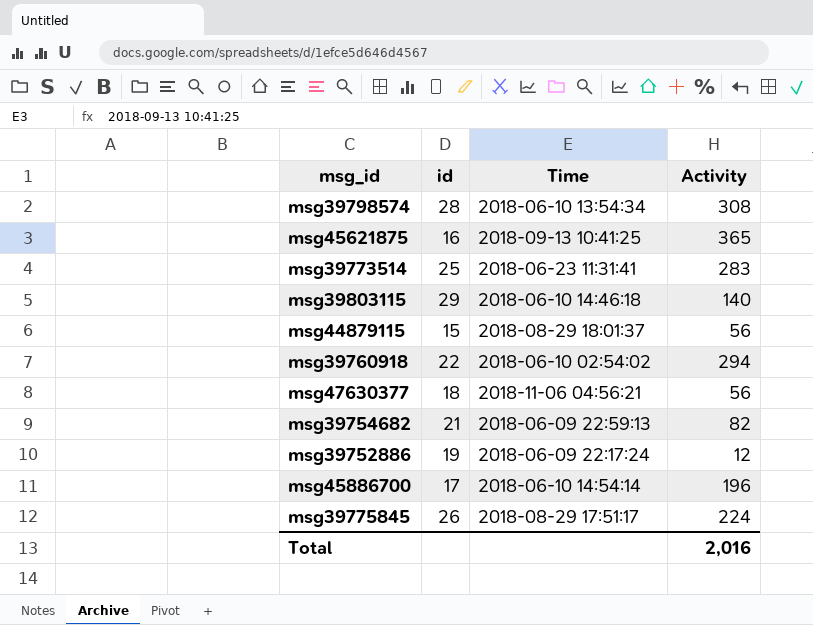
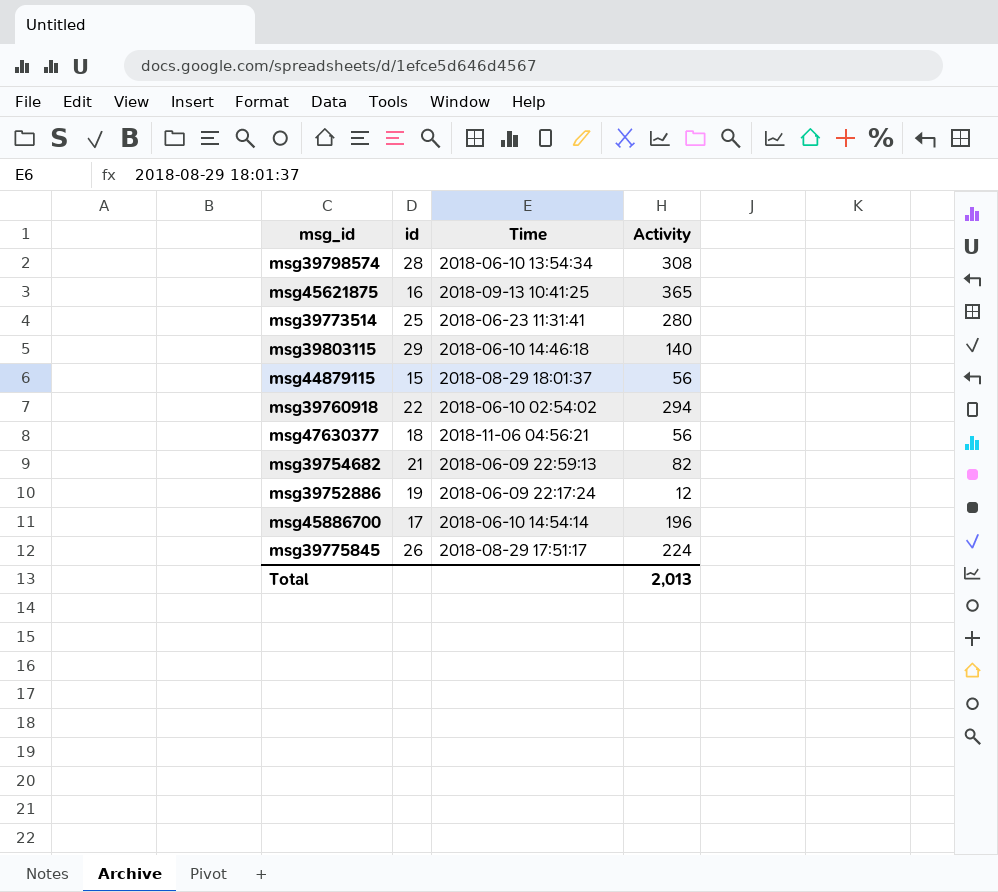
msg39773514 | Activity: 283 -> 280
Total | Activity: 2,016 -> 2,013

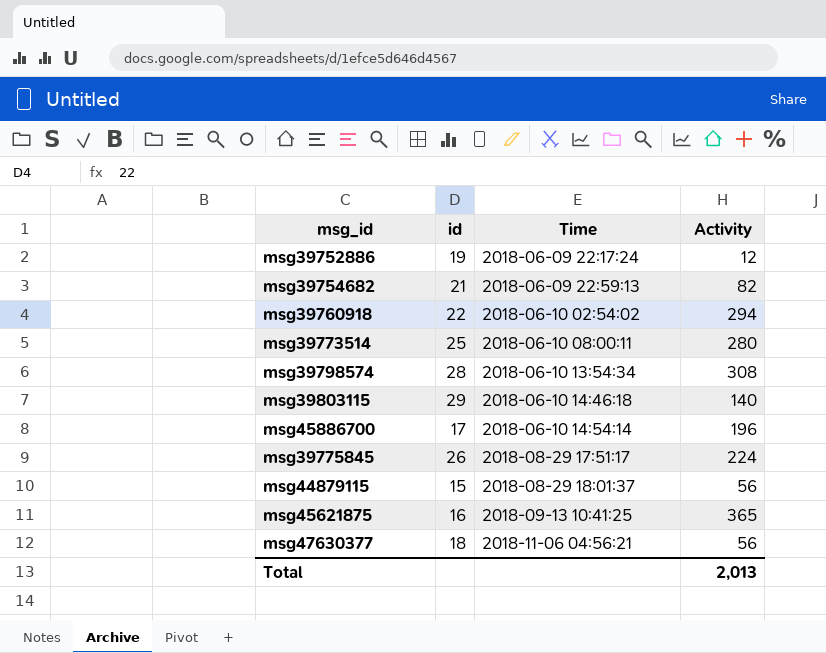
row order: none -> Time ascending
msg39773514 | Time: 2018-06-23 11:31:41 -> 2018-06-10 08:00:11

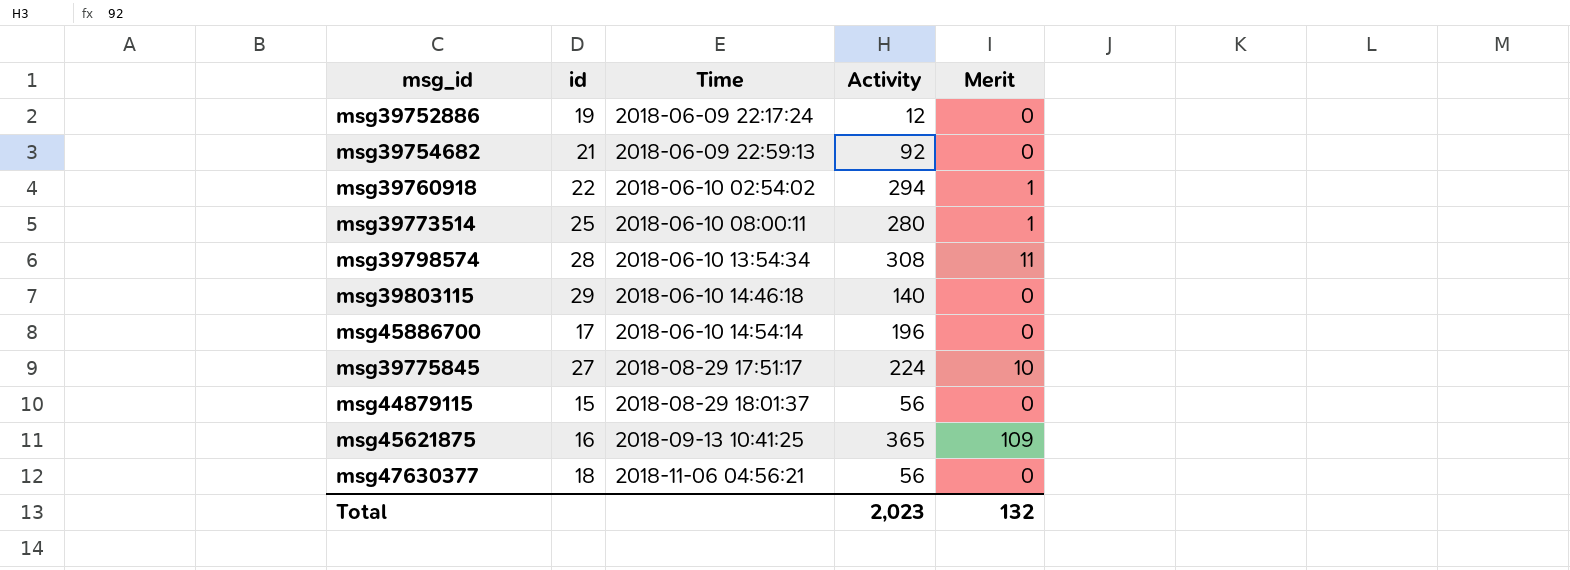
column Merit | position: none -> 5
msg39754682 | Activity: 82 -> 92
msg39775845 | id: 26 -> 27
Total | Activity: 2,013 -> 2,023

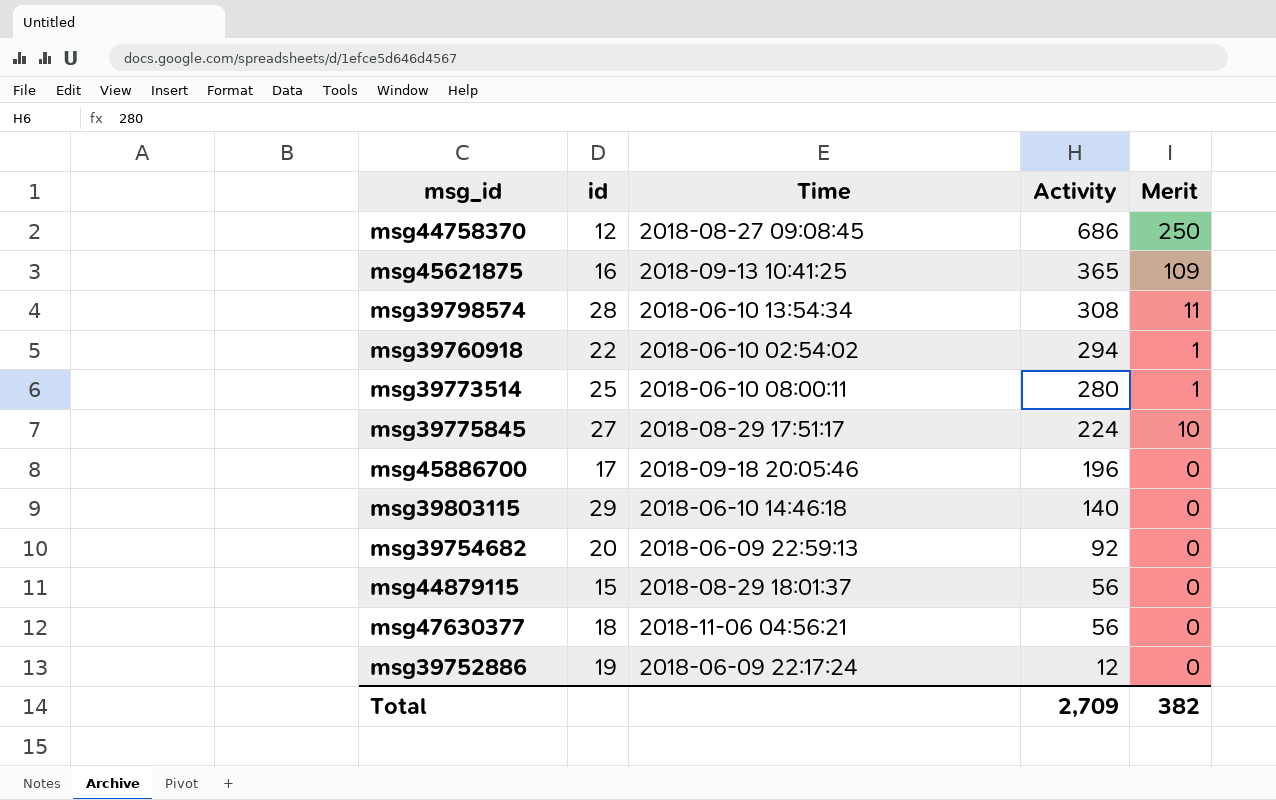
row order: Time ascending -> Activity descending
row msg44758370: none -> 12 | 2018-08-27 09:08:45 | 686 | 250
msg45886700 | Time: 2018-06-10 14:54:14 -> 2018-09-18 20:05:46
msg39754682 | id: 21 -> 20
Total | Activity: 2,023 -> 2,709
Total | Merit: 132 -> 382

